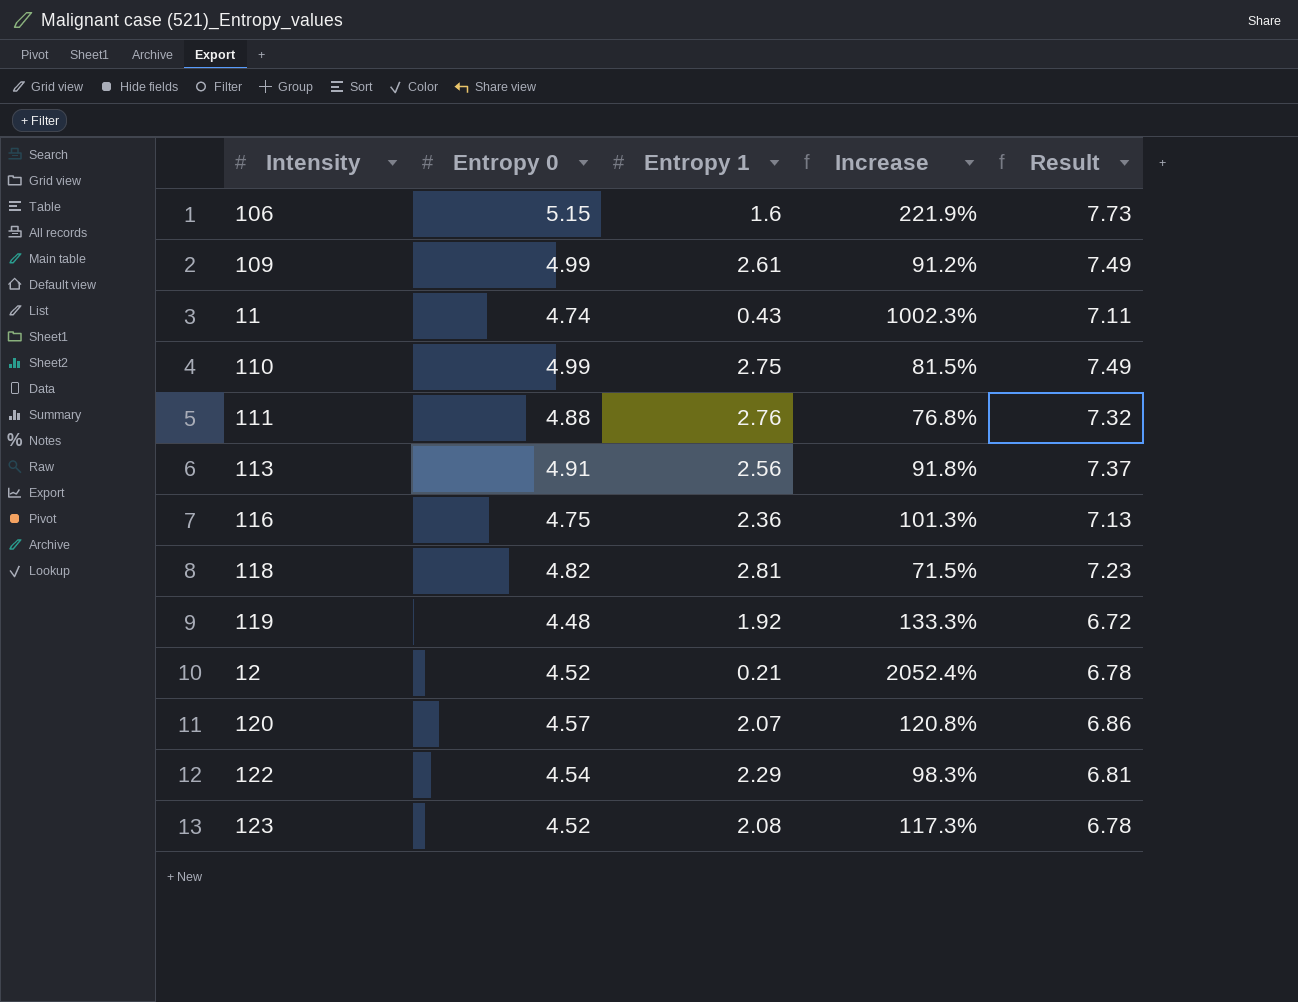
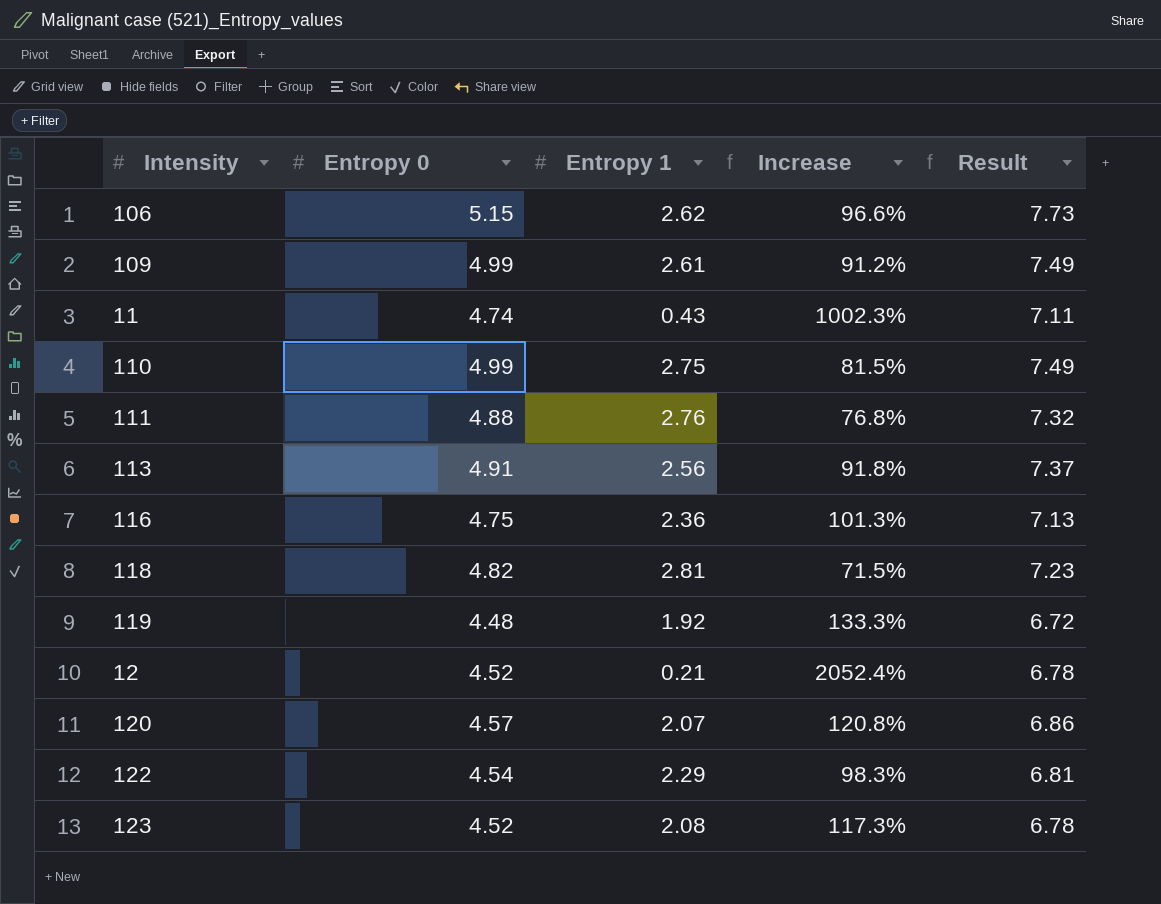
106 | Entropy 1: 1.6 -> 2.62
106 | Increase: 221.9% -> 96.6%

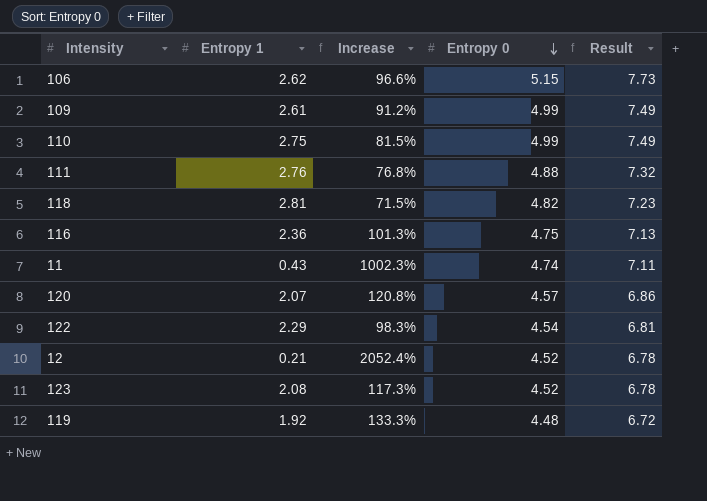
row order: none -> Entropy 0 descending
column Entropy 0 | position: 2 -> 4
row 113: 4.91 | 2.56 | 91.8% | 7.37 -> none

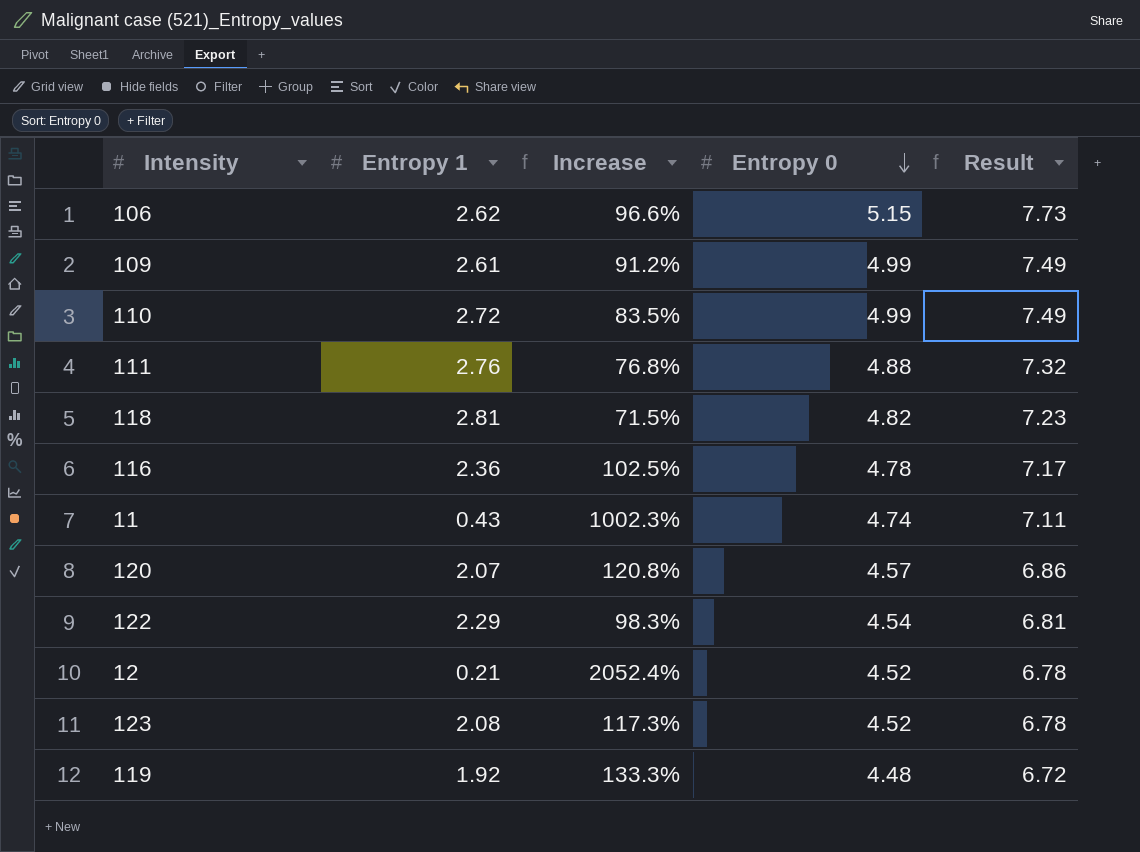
110 | Entropy 1: 2.75 -> 2.72
110 | Increase: 81.5% -> 83.5%
116 | Increase: 101.3% -> 102.5%
116 | Entropy 0: 4.75 -> 4.78
116 | Result: 7.13 -> 7.17

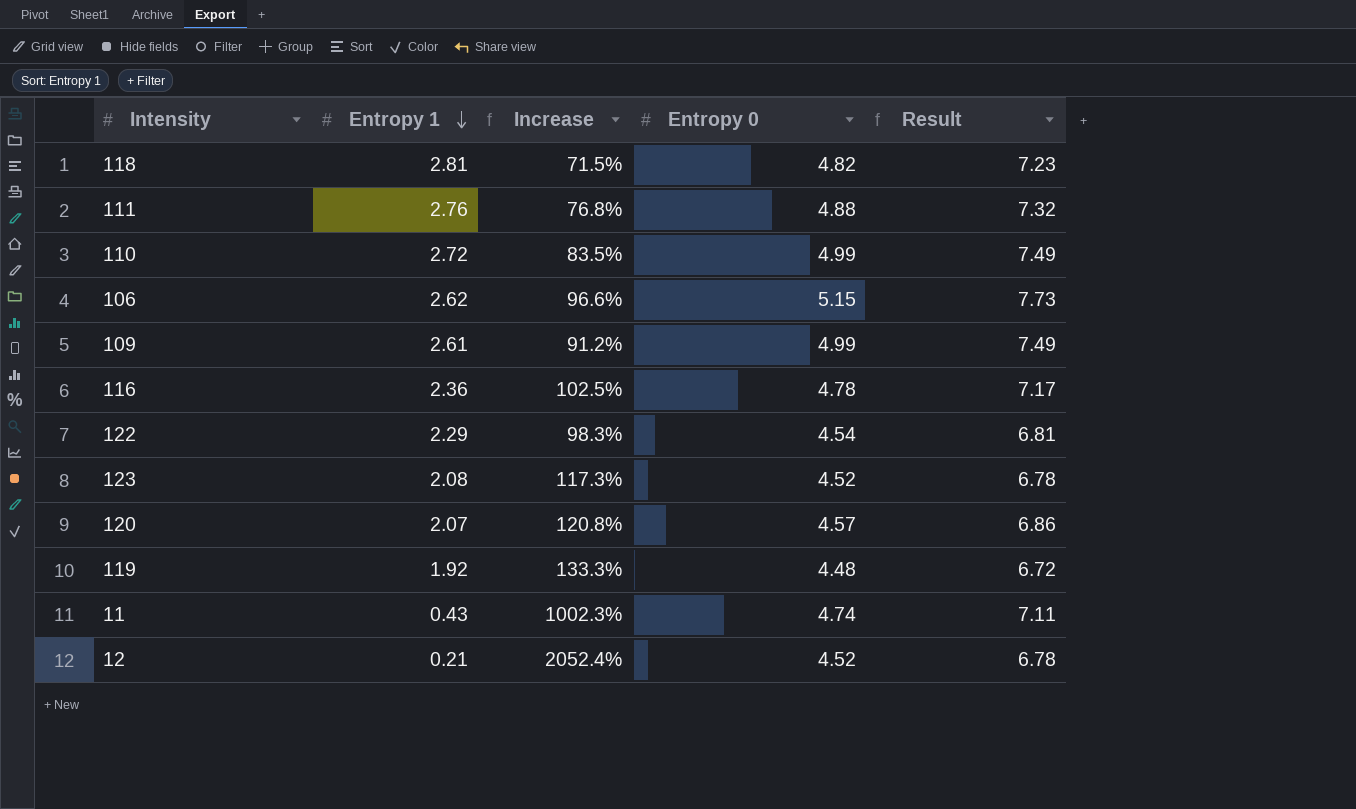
row order: Entropy 0 descending -> Entropy 1 descending

